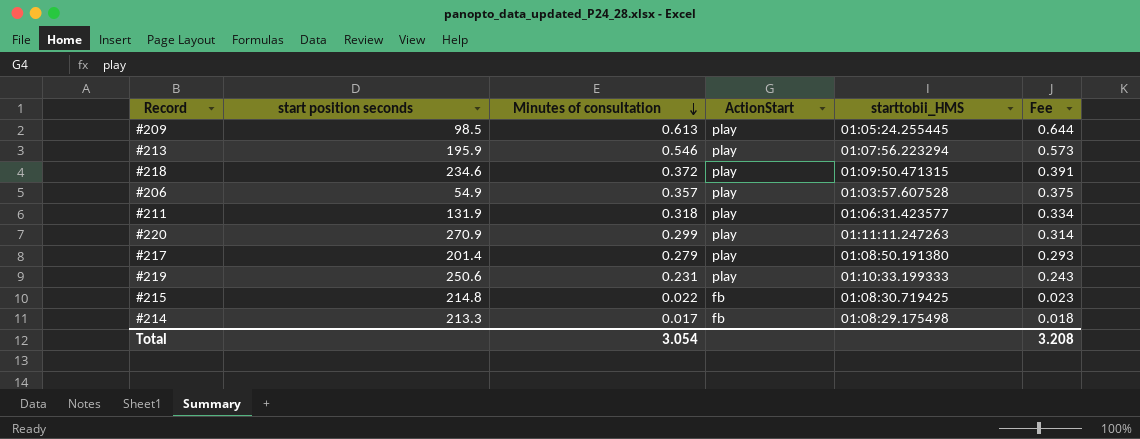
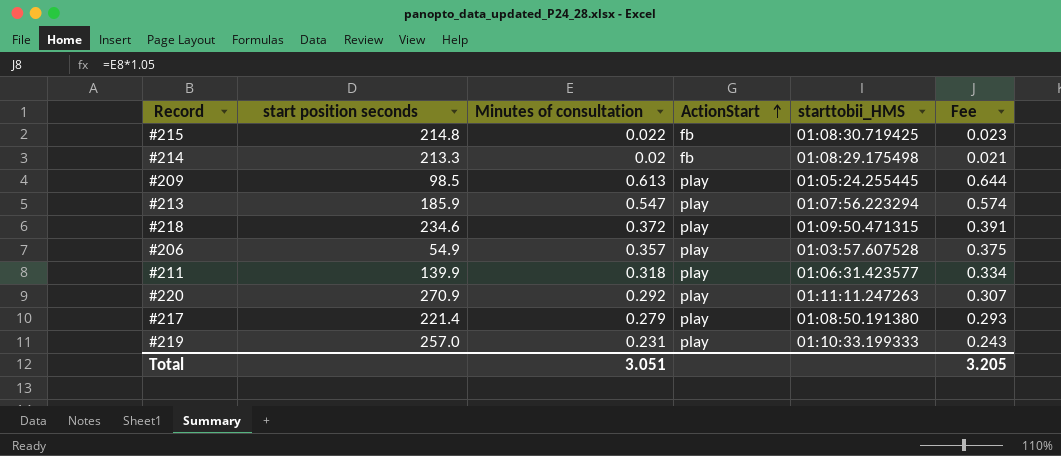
row order: Minutes of consultation descending -> ActionStart ascending
#214 | Minutes of consultation: 0.017 -> 0.02
#214 | Fee: 0.018 -> 0.021
#213 | start position seconds: 195.9 -> 185.9
#213 | Minutes of consultation: 0.546 -> 0.547
#213 | Fee: 0.573 -> 0.574
#211 | start position seconds: 131.9 -> 139.9
#220 | Minutes of consultation: 0.299 -> 0.292
#220 | Fee: 0.314 -> 0.307
#217 | start position seconds: 201.4 -> 221.4
#219 | start position seconds: 250.6 -> 257.0
Total | Minutes of consultation: 3.054 -> 3.051
Total | Fee: 3.208 -> 3.205

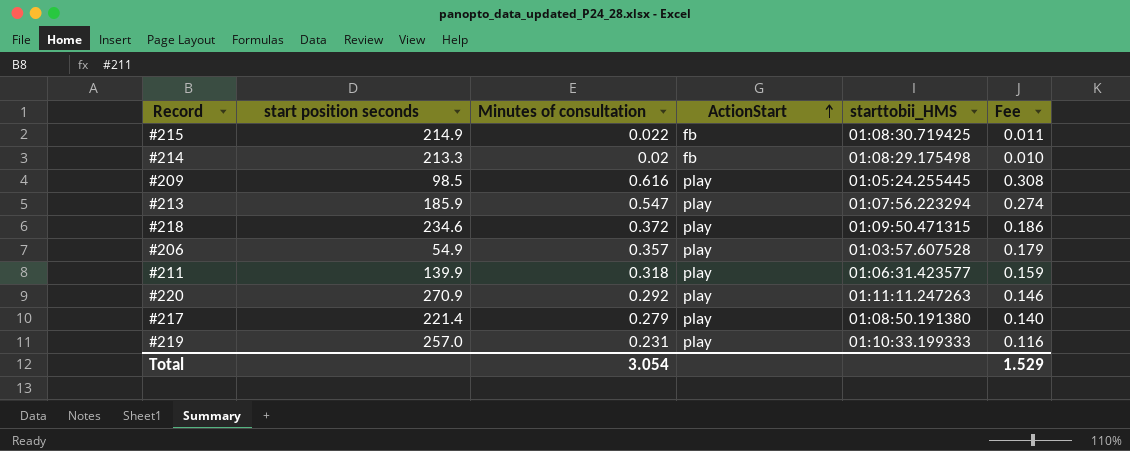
column Fee | formula: [Minutes of consultation] * 1.05 -> [Minutes of consultation] * 0.5
#215 | start position seconds: 214.8 -> 214.9
#209 | Minutes of consultation: 0.613 -> 0.616
Total | Minutes of consultation: 3.051 -> 3.054
Total | Fee: 3.205 -> 1.529

